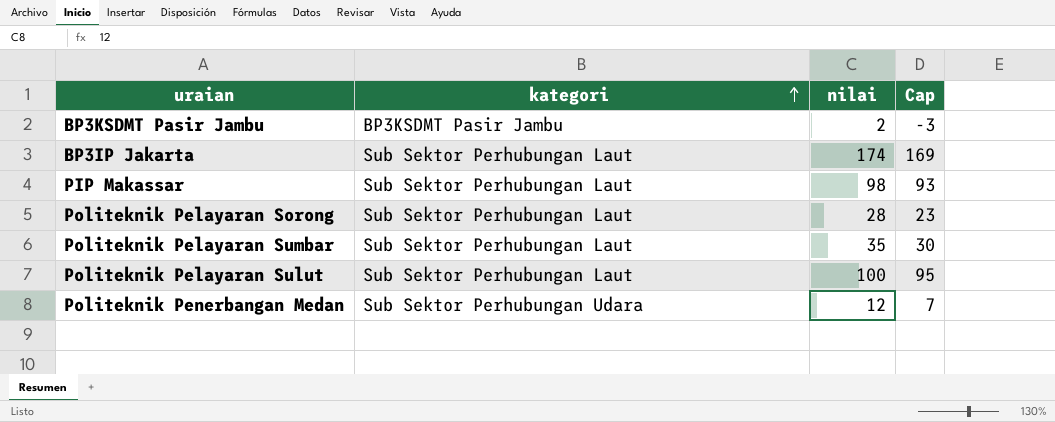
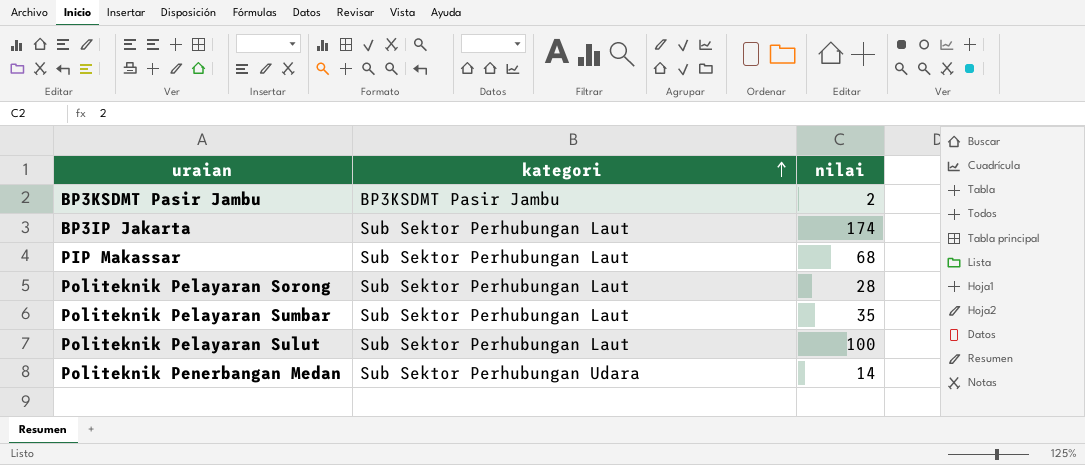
column Cap | formula: [nilai] - 5 -> none
PIP Makassar | nilai: 98 -> 68
Politeknik Penerbangan Medan | nilai: 12 -> 14

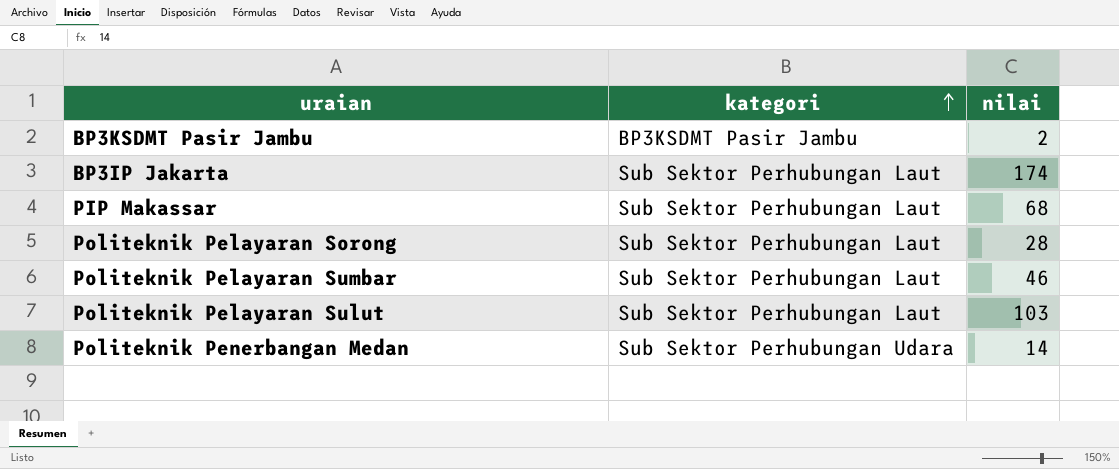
Politeknik Pelayaran Sumbar | nilai: 35 -> 46
Politeknik Pelayaran Sulut | nilai: 100 -> 103

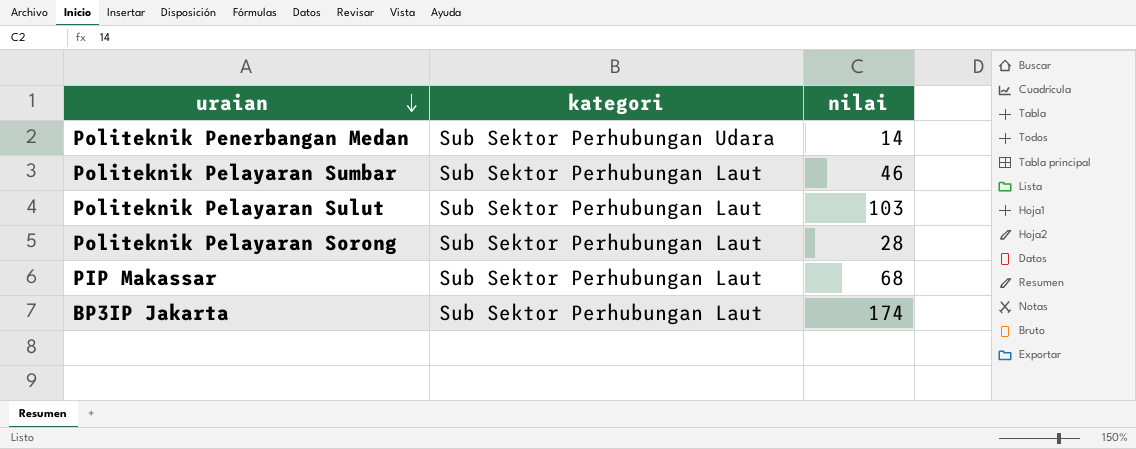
row order: kategori ascending -> uraian descending
row BP3KSDMT Pasir Jambu: BP3KSDMT Pasir Jambu | 2 -> none

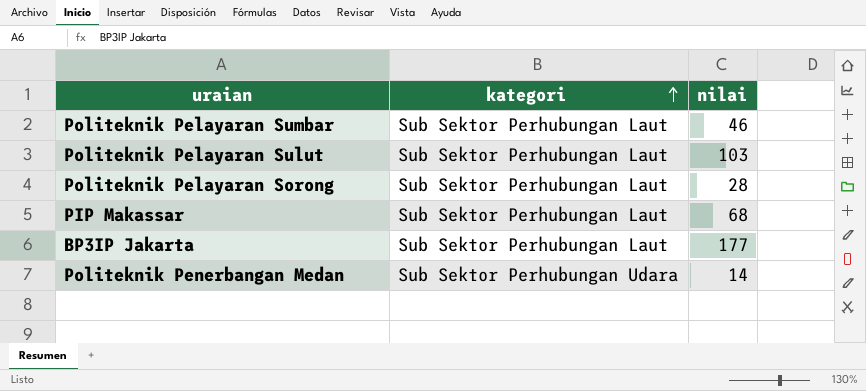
row order: uraian descending -> kategori ascending
BP3IP Jakarta | nilai: 174 -> 177

